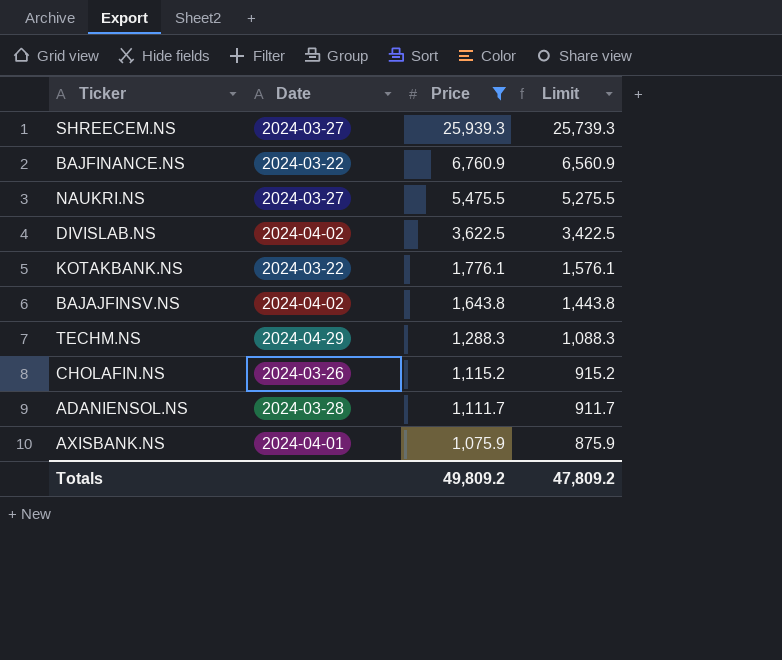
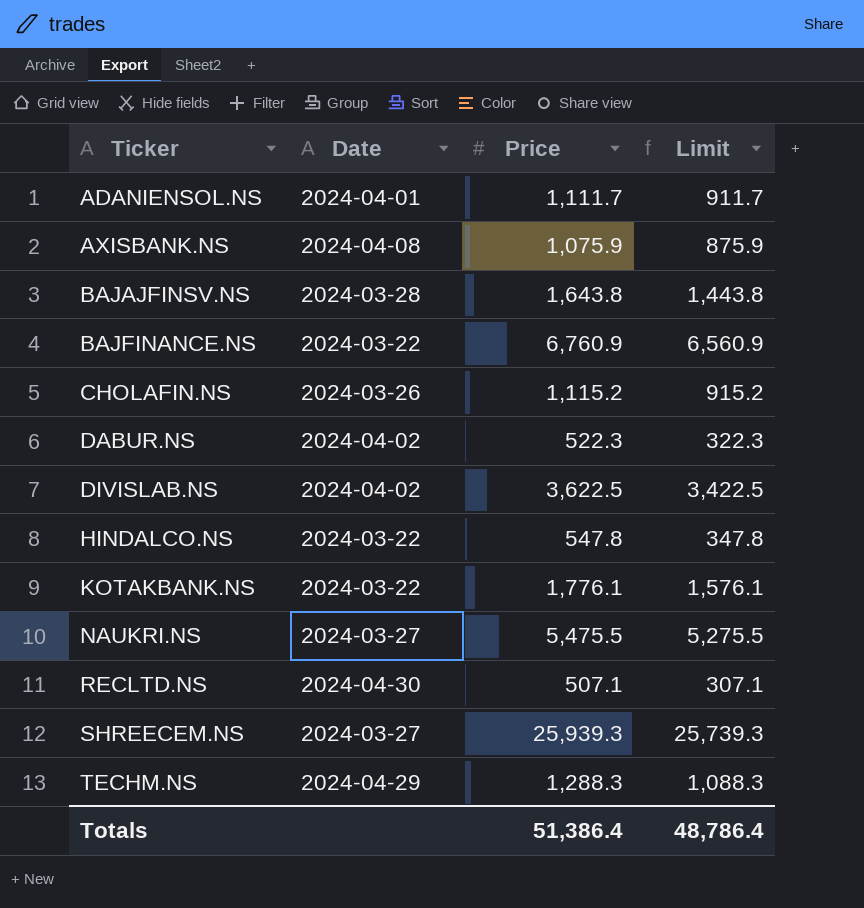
filter: Price >= 1,075.9 -> none
row order: Price descending -> Ticker ascending
ADANIENSOL.NS | Date: 2024-03-28 -> 2024-04-01
AXISBANK.NS | Date: 2024-04-01 -> 2024-04-08
BAJAJFINSV.NS | Date: 2024-04-02 -> 2024-03-28
Totals | Price: 49,809.2 -> 51,386.4
Totals | Limit: 47,809.2 -> 48,786.4

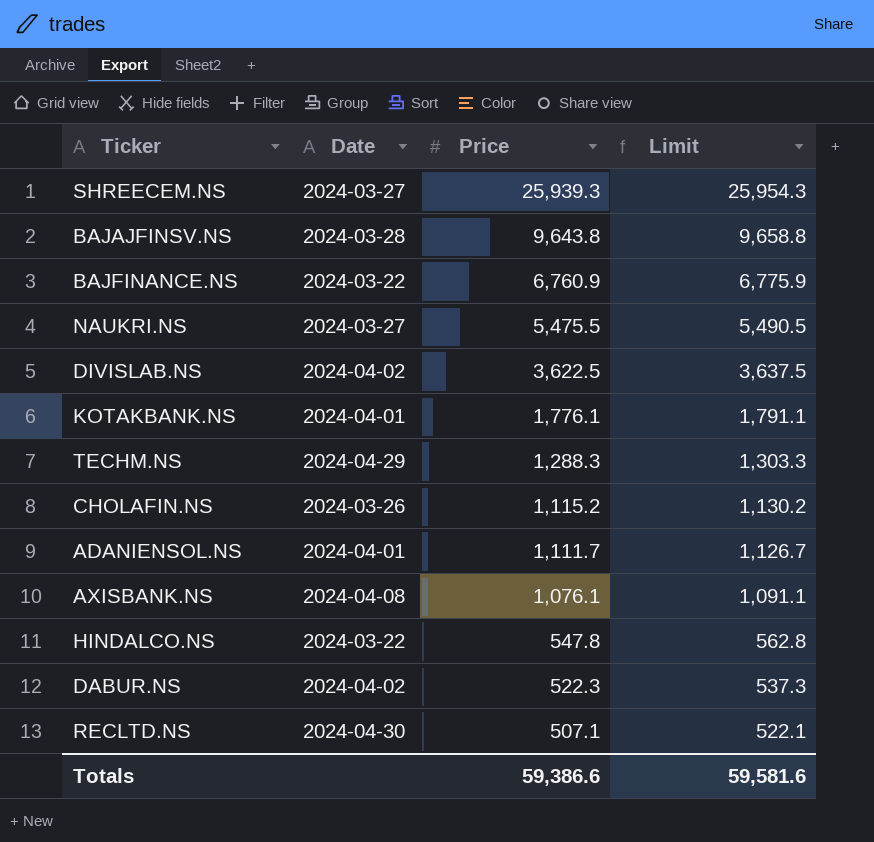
row order: Ticker ascending -> Price descending
column Limit | formula: [Price] - 200 -> [Price] + 15
BAJAJFINSV.NS | Price: 1,643.8 -> 9,643.8
KOTAKBANK.NS | Date: 2024-03-22 -> 2024-04-01
AXISBANK.NS | Price: 1,075.9 -> 1,076.1
Totals | Price: 51,386.4 -> 59,386.6
Totals | Limit: 48,786.4 -> 59,581.6

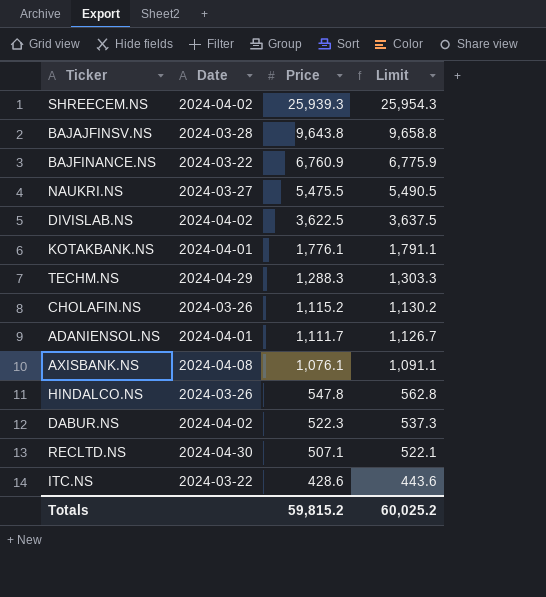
SHREECEM.NS | Date: 2024-03-27 -> 2024-04-02
HINDALCO.NS | Date: 2024-03-22 -> 2024-03-26
row ITC.NS: none -> 2024-03-22 | 428.6 | 443.6
Totals | Price: 59,386.6 -> 59,815.2
Totals | Limit: 59,581.6 -> 60,025.2

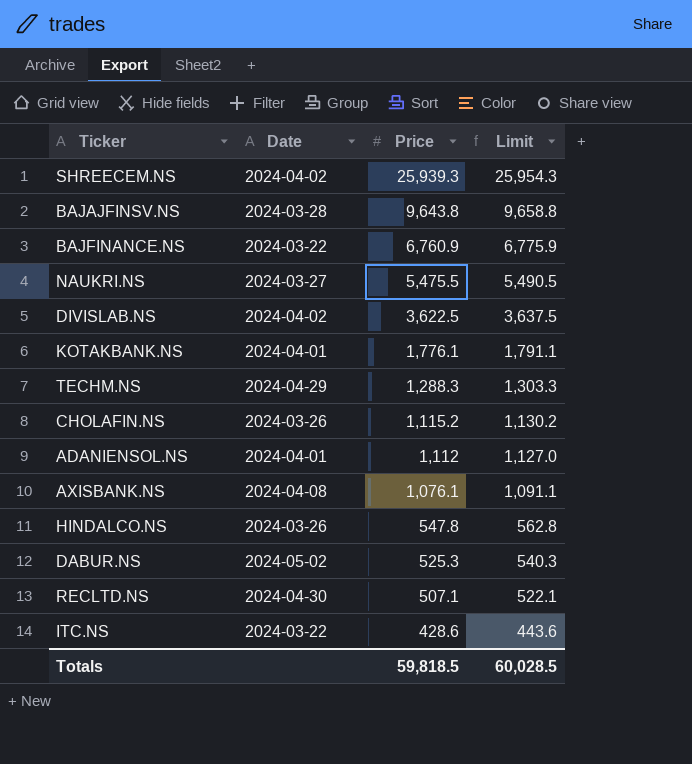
ADANIENSOL.NS | Price: 1,111.7 -> 1,112
ADANIENSOL.NS | Limit: 1,126.7 -> 1,127.0
DABUR.NS | Date: 2024-04-02 -> 2024-05-02
DABUR.NS | Price: 522.3 -> 525.3
DABUR.NS | Limit: 537.3 -> 540.3
Totals | Price: 59,815.2 -> 59,818.5
Totals | Limit: 60,025.2 -> 60,028.5

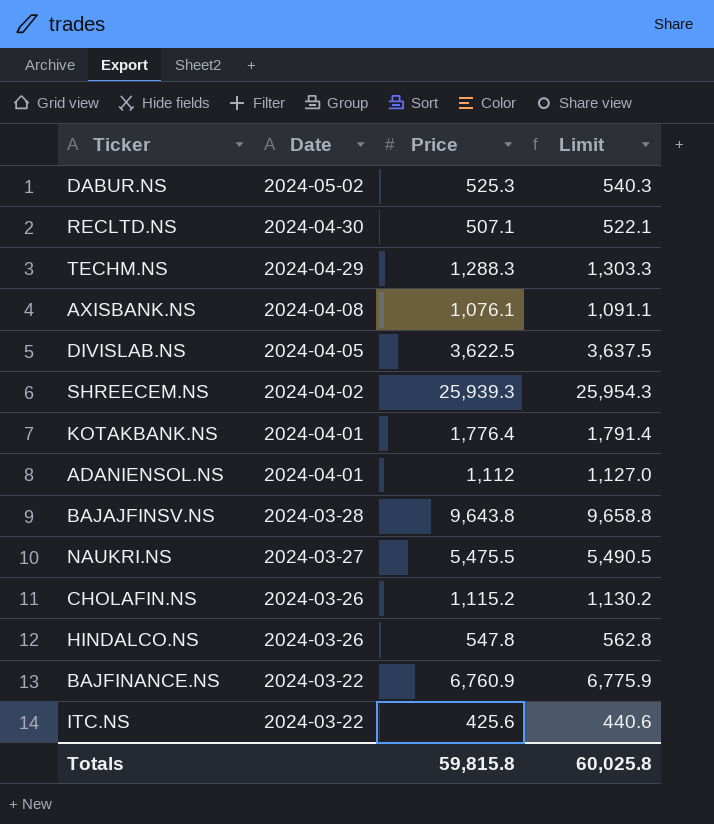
row order: Price descending -> Date descending
DIVISLAB.NS | Date: 2024-04-02 -> 2024-04-05
KOTAKBANK.NS | Price: 1,776.1 -> 1,776.4
KOTAKBANK.NS | Limit: 1,791.1 -> 1,791.4
ITC.NS | Price: 428.6 -> 425.6
ITC.NS | Limit: 443.6 -> 440.6
Totals | Price: 59,818.5 -> 59,815.8
Totals | Limit: 60,028.5 -> 60,025.8

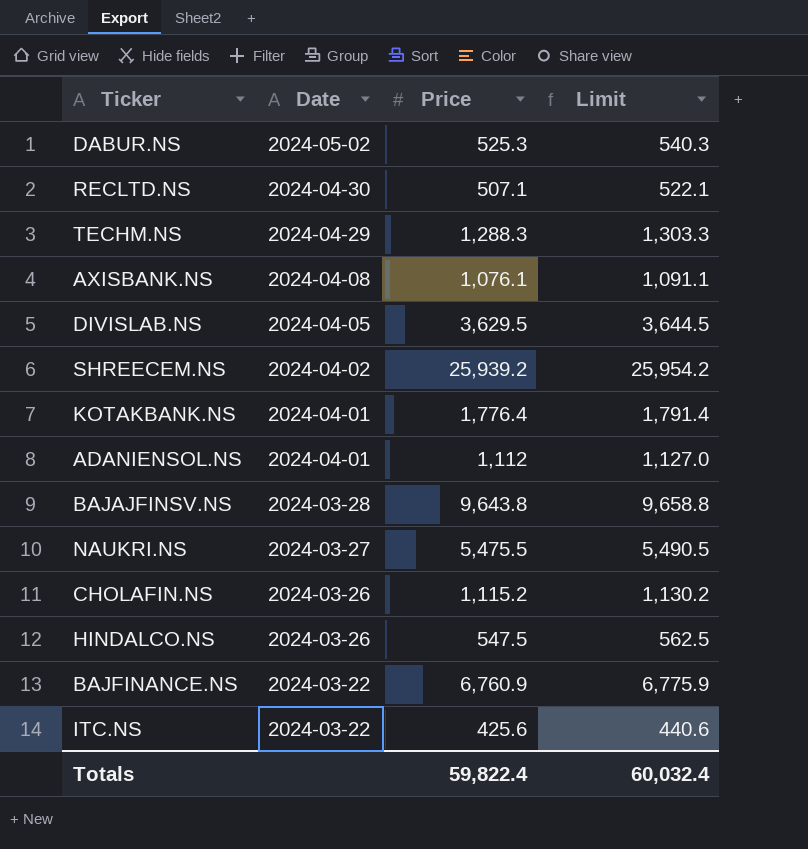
DIVISLAB.NS | Price: 3,622.5 -> 3,629.5
DIVISLAB.NS | Limit: 3,637.5 -> 3,644.5
SHREECEM.NS | Price: 25,939.3 -> 25,939.2
SHREECEM.NS | Limit: 25,954.3 -> 25,954.2
HINDALCO.NS | Price: 547.8 -> 547.5
HINDALCO.NS | Limit: 562.8 -> 562.5
Totals | Price: 59,815.8 -> 59,822.4
Totals | Limit: 60,025.8 -> 60,032.4

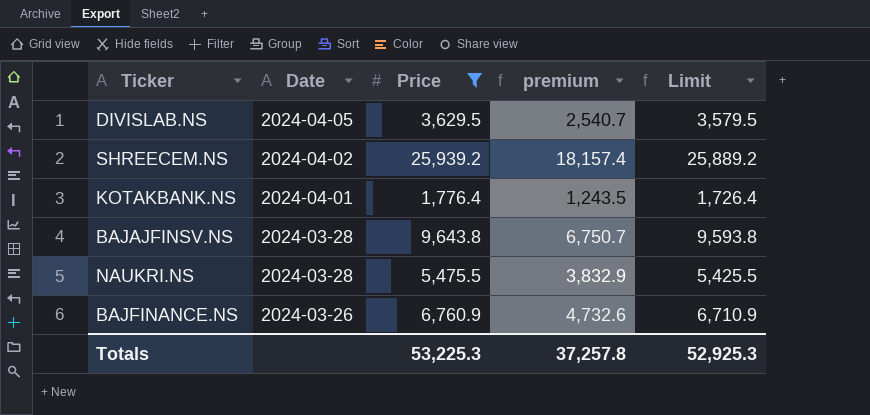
filter: none -> Price >= 1,776.4
column premium | formula: none -> [Price] * 0.7
column Limit | formula: [Price] + 15 -> [Price] - 50
NAUKRI.NS | Date: 2024-03-27 -> 2024-03-28
BAJFINANCE.NS | Date: 2024-03-22 -> 2024-03-26
Totals | Price: 59,822.4 -> 53,225.3
Totals | Limit: 60,032.4 -> 52,925.3

